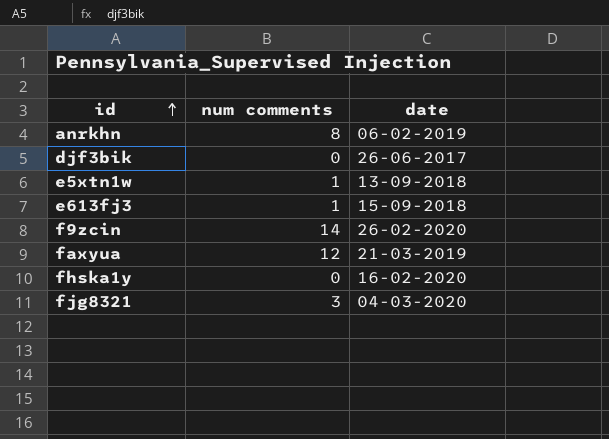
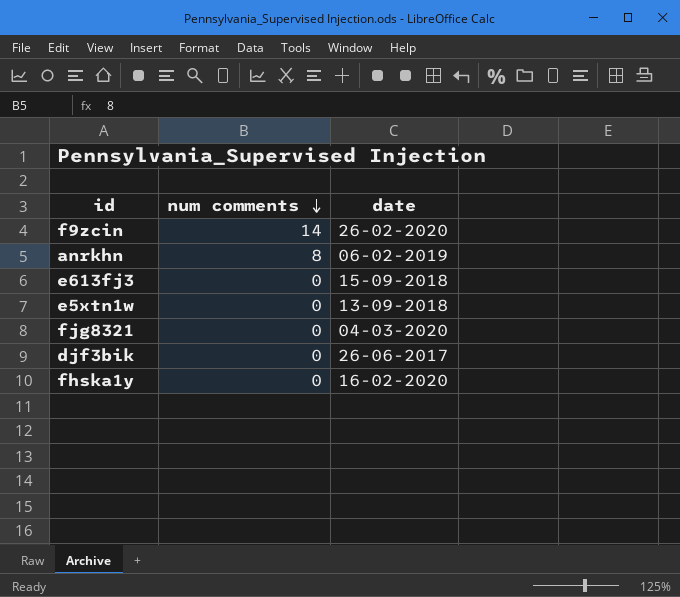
row order: id ascending -> num comments descending
row faxyua: 12 | 21-03-2019 -> none
e613fj3 | num comments: 1 -> 0
e5xtn1w | num comments: 1 -> 0
fjg8321 | num comments: 3 -> 0

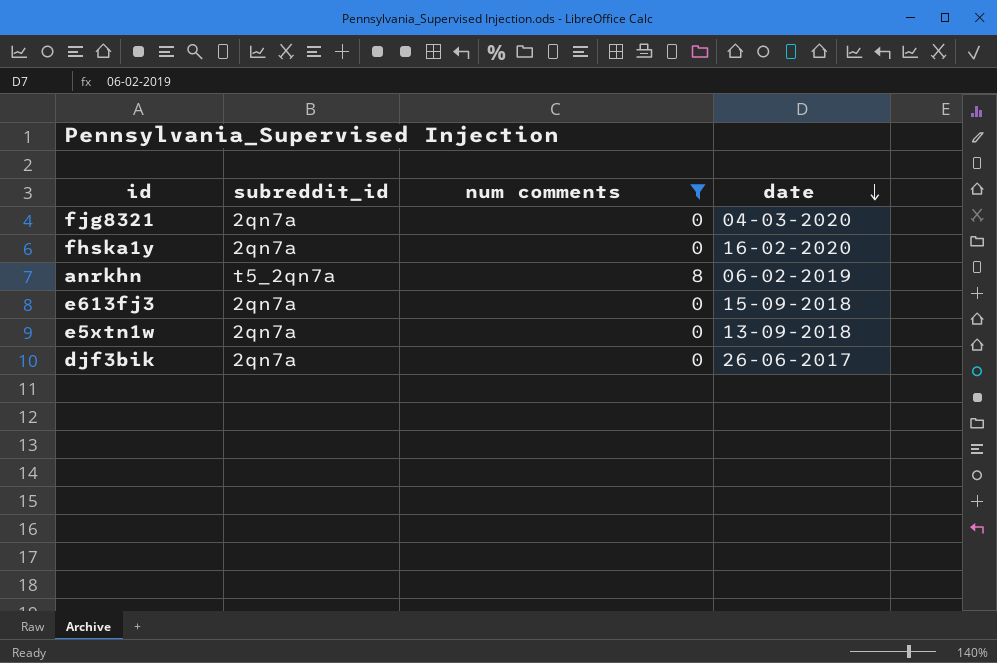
filter: none -> num comments != 14
row order: num comments descending -> date descending
column subreddit_id | position: none -> 2

